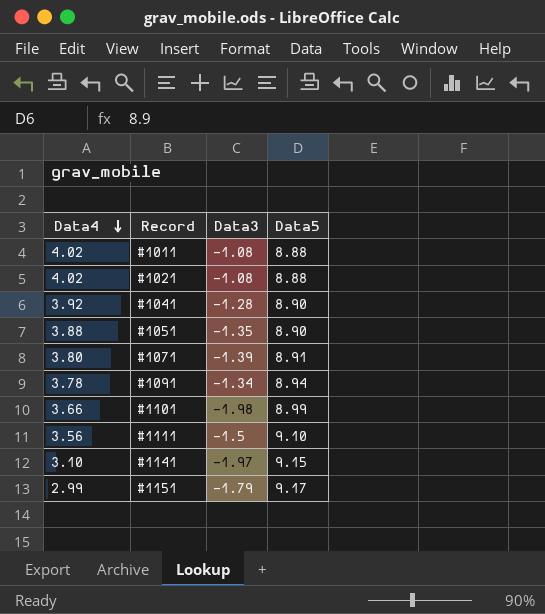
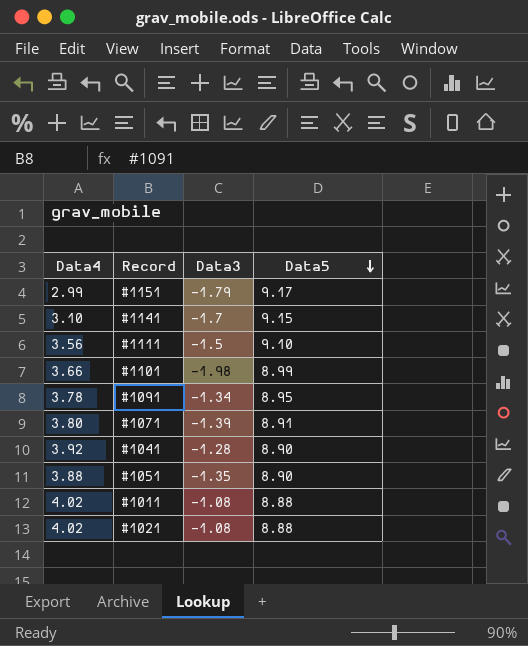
row order: Data4 descending -> Data5 descending
#1141 | Data3: -1.97 -> -1.7
#1091 | Data5: 8.94 -> 8.95

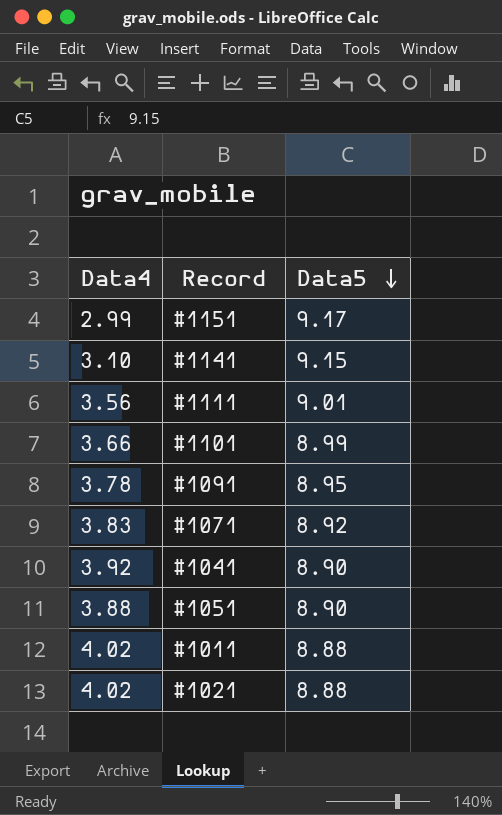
column Data3 | position: 3 -> none
#1111 | Data5: 9.10 -> 9.01
#1071 | Data4: 3.80 -> 3.83
#1071 | Data5: 8.91 -> 8.92

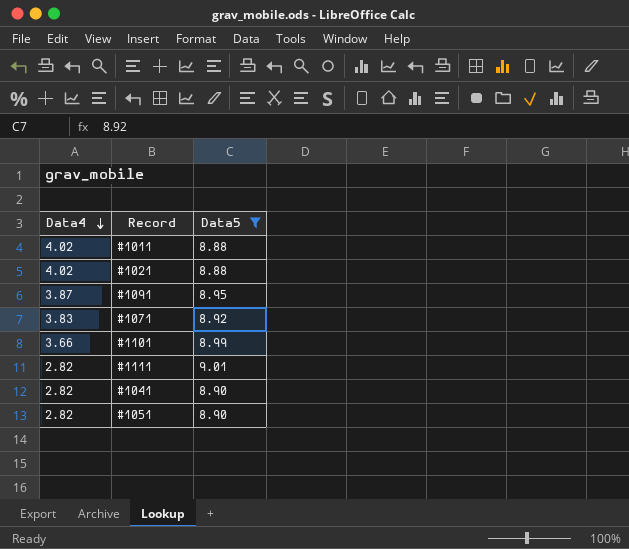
filter: none -> Data5 <= 9.01
row order: Data5 descending -> Data4 descending
#1091 | Data4: 3.78 -> 3.87
#1111 | Data4: 3.56 -> 2.82
#1041 | Data4: 3.92 -> 2.82
#1051 | Data4: 3.88 -> 2.82

